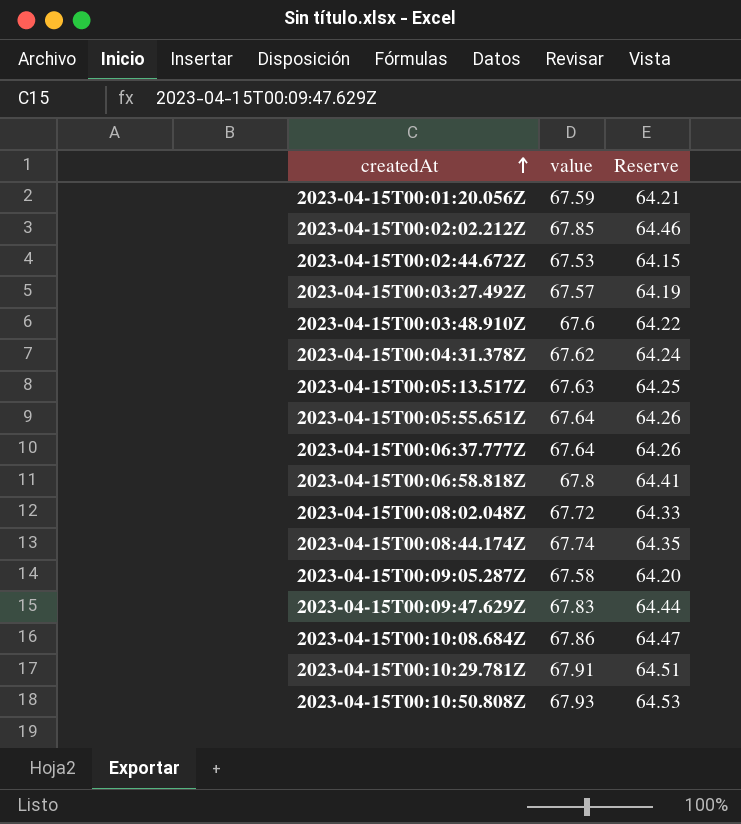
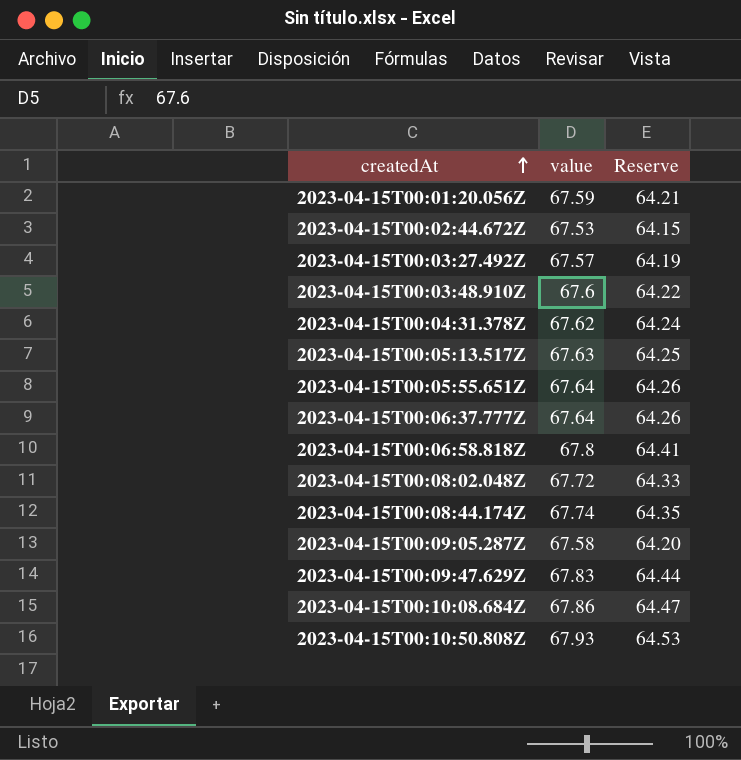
row 2023-04-15T00:02:02.212Z: 67.85 | 64.46 -> none
row 2023-04-15T00:10:29.781Z: 67.91 | 64.51 -> none

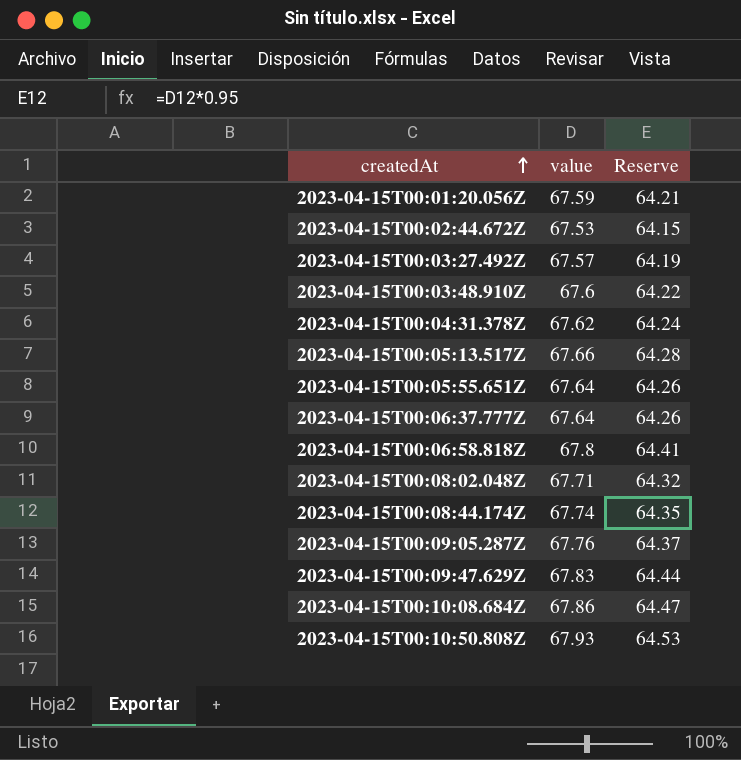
2023-04-15T00:05:13.517Z | value: 67.63 -> 67.66
2023-04-15T00:05:13.517Z | Reserve: 64.25 -> 64.28
2023-04-15T00:08:02.048Z | value: 67.72 -> 67.71
2023-04-15T00:08:02.048Z | Reserve: 64.33 -> 64.32
2023-04-15T00:09:05.287Z | value: 67.58 -> 67.76
2023-04-15T00:09:05.287Z | Reserve: 64.20 -> 64.37

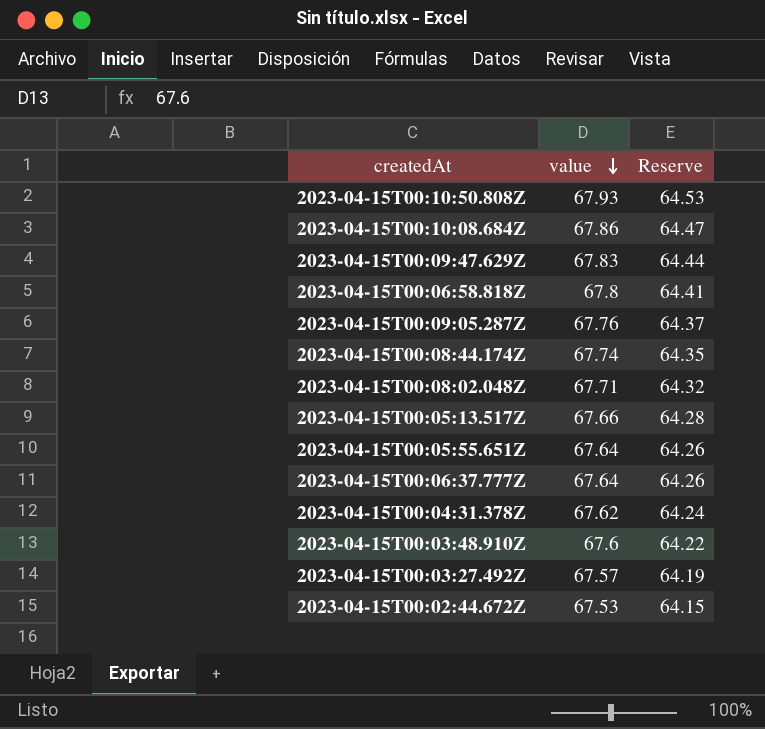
row order: createdAt ascending -> value descending
row 2023-04-15T00:01:20.056Z: 67.59 | 64.21 -> none

